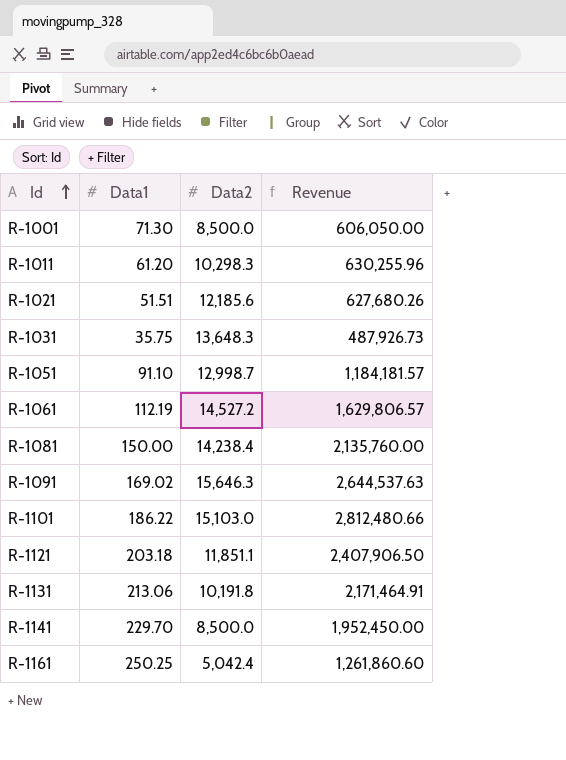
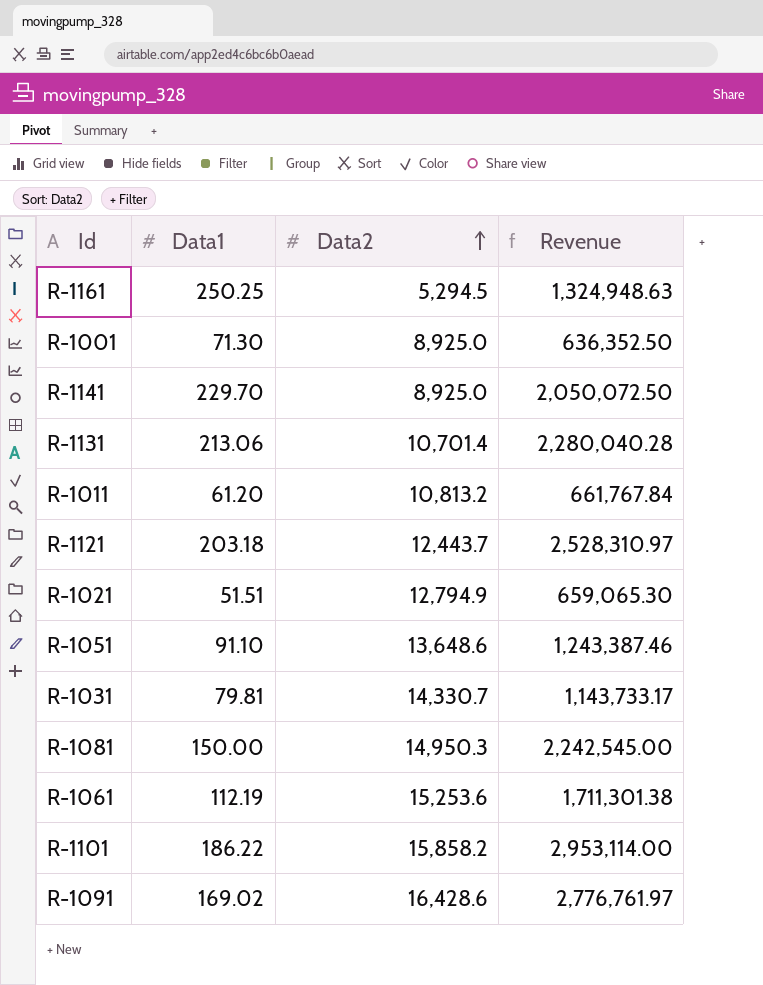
row order: Id ascending -> Data2 ascending
R-1161 | Data2: 5,042.4 -> 5,294.5
R-1161 | Revenue: 1,261,860.60 -> 1,324,948.63
R-1001 | Data2: 8,500.0 -> 8,925.0
R-1001 | Revenue: 606,050.00 -> 636,352.50
R-1141 | Data2: 8,500.0 -> 8,925.0
R-1141 | Revenue: 1,952,450.00 -> 2,050,072.50
R-1131 | Data2: 10,191.8 -> 10,701.4
R-1131 | Revenue: 2,171,464.91 -> 2,280,040.28
R-1011 | Data2: 10,298.3 -> 10,813.2
R-1011 | Revenue: 630,255.96 -> 661,767.84
R-1121 | Data2: 11,851.1 -> 12,443.7
R-1121 | Revenue: 2,407,906.50 -> 2,528,310.97
R-1021 | Data2: 12,185.6 -> 12,794.9
R-1021 | Revenue: 627,680.26 -> 659,065.30
R-1051 | Data2: 12,998.7 -> 13,648.6
R-1051 | Revenue: 1,184,181.57 -> 1,243,387.46
R-1031 | Data1: 35.75 -> 79.81
R-1031 | Data2: 13,648.3 -> 14,330.7
R-1031 | Revenue: 487,926.73 -> 1,143,733.17
R-1081 | Data2: 14,238.4 -> 14,950.3
R-1081 | Revenue: 2,135,760.00 -> 2,242,545.00
R-1061 | Data2: 14,527.2 -> 15,253.6
R-1061 | Revenue: 1,629,806.57 -> 1,711,301.38
R-1101 | Data2: 15,103.0 -> 15,858.2
R-1101 | Revenue: 2,812,480.66 -> 2,953,114.00
R-1091 | Data2: 15,646.3 -> 16,428.6
R-1091 | Revenue: 2,644,537.63 -> 2,776,761.97

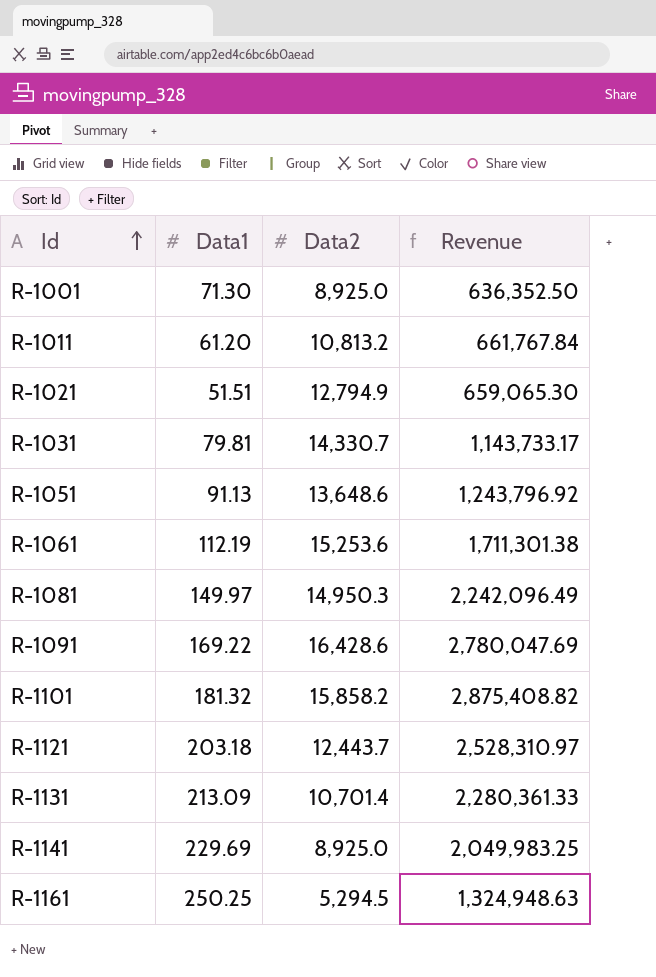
row order: Data2 ascending -> Id ascending
R-1051 | Data1: 91.10 -> 91.13
R-1051 | Revenue: 1,243,387.46 -> 1,243,796.92
R-1081 | Data1: 150.00 -> 149.97
R-1081 | Revenue: 2,242,545.00 -> 2,242,096.49
R-1091 | Data1: 169.02 -> 169.22
R-1091 | Revenue: 2,776,761.97 -> 2,780,047.69
R-1101 | Data1: 186.22 -> 181.32
R-1101 | Revenue: 2,953,114.00 -> 2,875,408.82
R-1131 | Data1: 213.06 -> 213.09
R-1131 | Revenue: 2,280,040.28 -> 2,280,361.33
R-1141 | Data1: 229.70 -> 229.69
R-1141 | Revenue: 2,050,072.50 -> 2,049,983.25

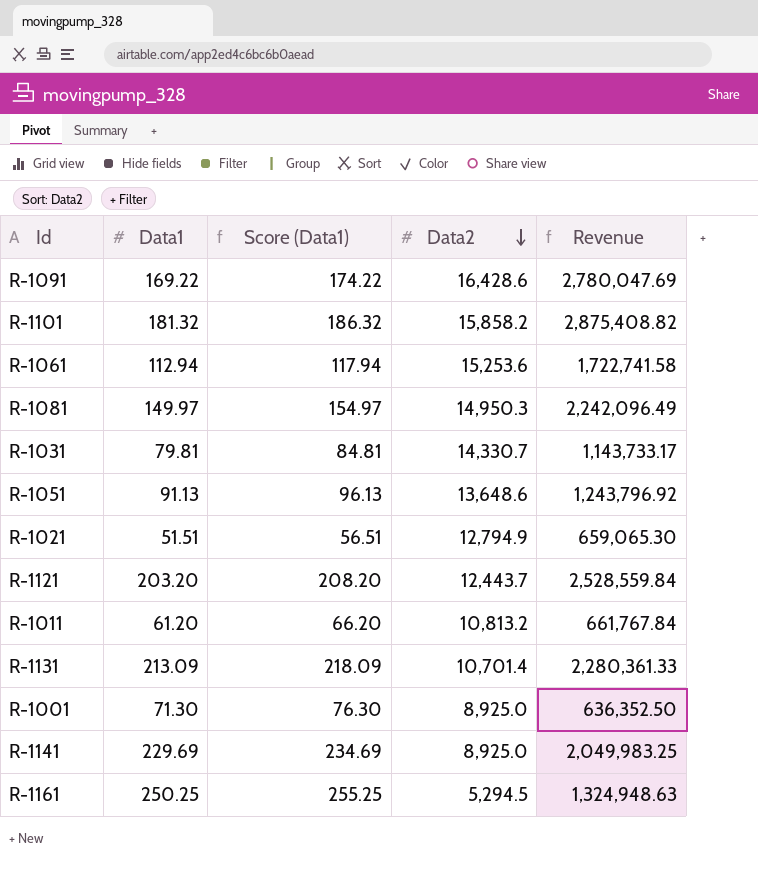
row order: Id ascending -> Data2 descending
column Score (Data1) | formula: none -> [Data1] + 5
R-1061 | Data1: 112.19 -> 112.94
R-1061 | Revenue: 1,711,301.38 -> 1,722,741.58
R-1121 | Data1: 203.18 -> 203.20
R-1121 | Revenue: 2,528,310.97 -> 2,528,559.84

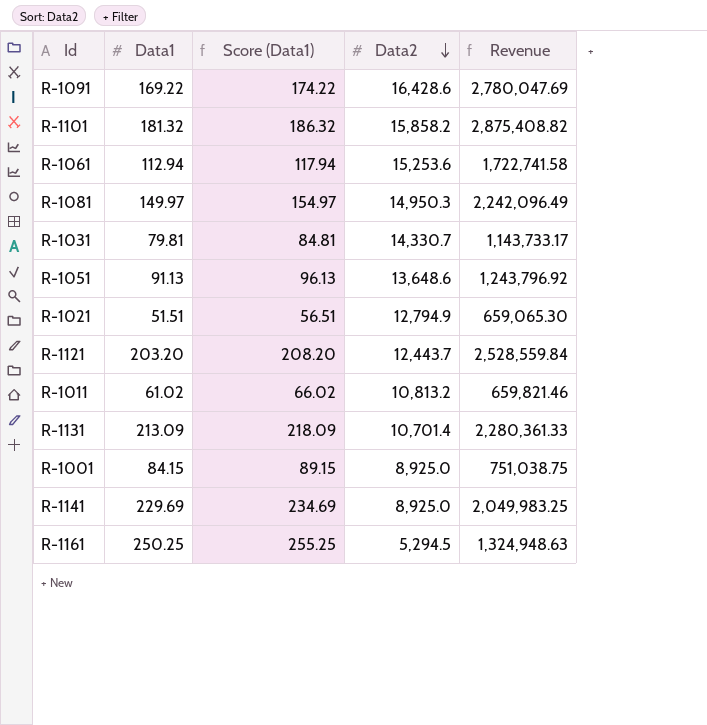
R-1011 | Data1: 61.20 -> 61.02
R-1011 | Score (Data1): 66.20 -> 66.02
R-1011 | Revenue: 661,767.84 -> 659,821.46
R-1001 | Data1: 71.30 -> 84.15
R-1001 | Score (Data1): 76.30 -> 89.15
R-1001 | Revenue: 636,352.50 -> 751,038.75

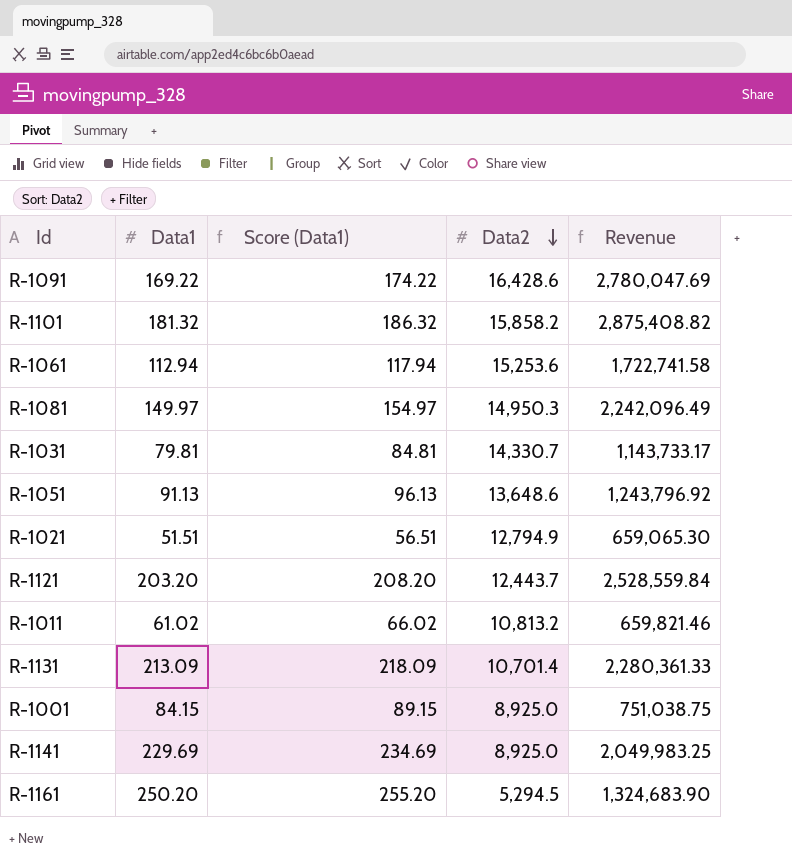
R-1161 | Data1: 250.25 -> 250.20
R-1161 | Score (Data1): 255.25 -> 255.20
R-1161 | Revenue: 1,324,948.63 -> 1,324,683.90

